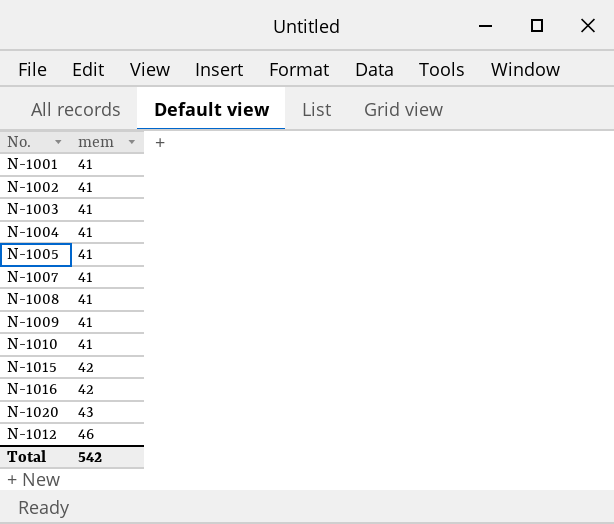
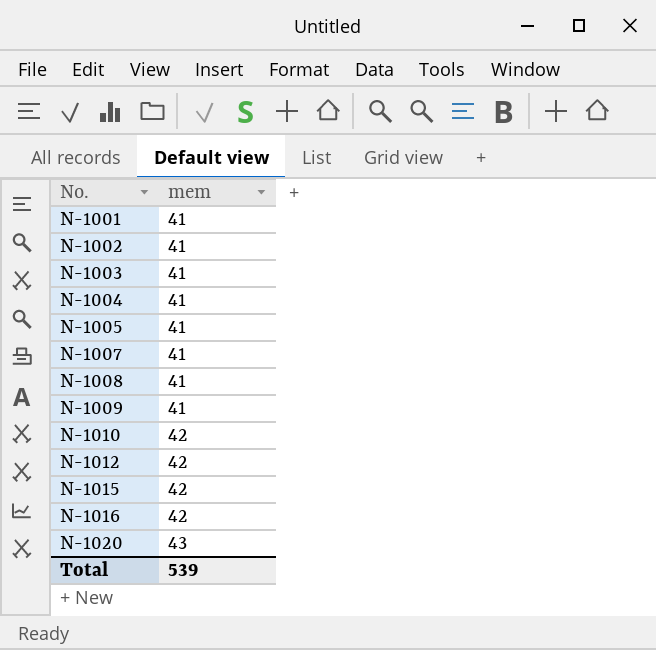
row order: mem ascending -> No. ascending
N-1010 | mem: 41 -> 42
N-1012 | mem: 46 -> 42
Total | mem: 542 -> 539

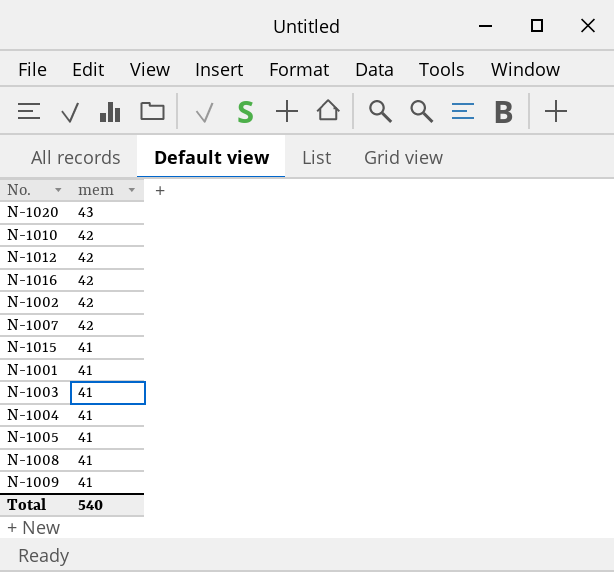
row order: No. ascending -> mem descending
N-1002 | mem: 41 -> 42
N-1007 | mem: 41 -> 42
N-1015 | mem: 42 -> 41
Total | mem: 539 -> 540

